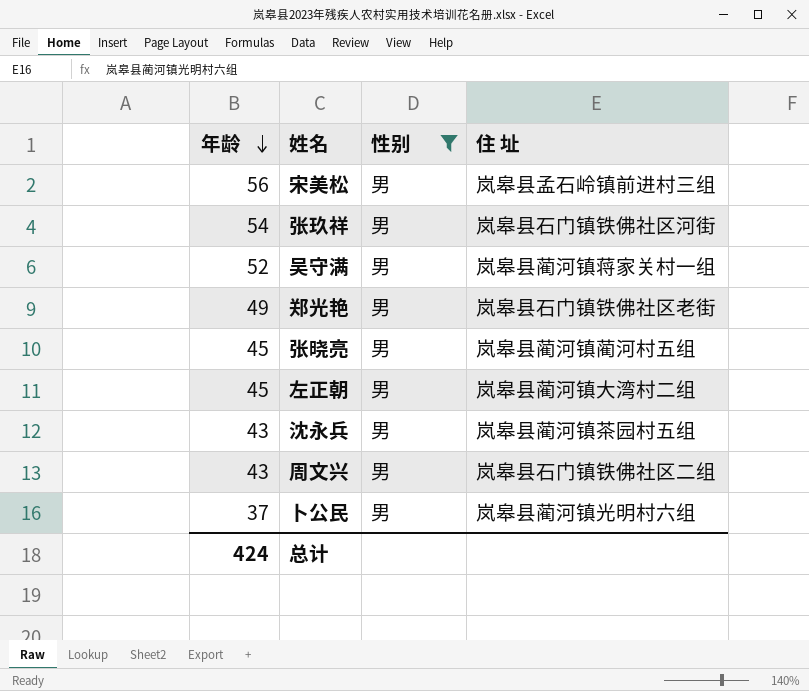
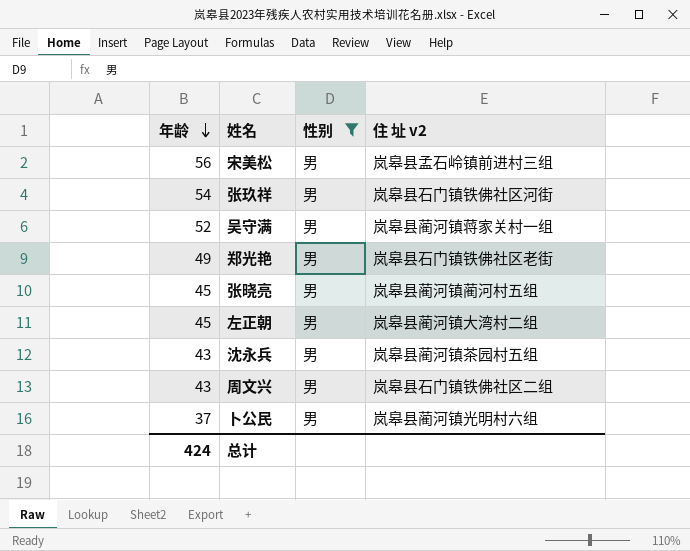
column name: 住 址 -> 住 址 v2

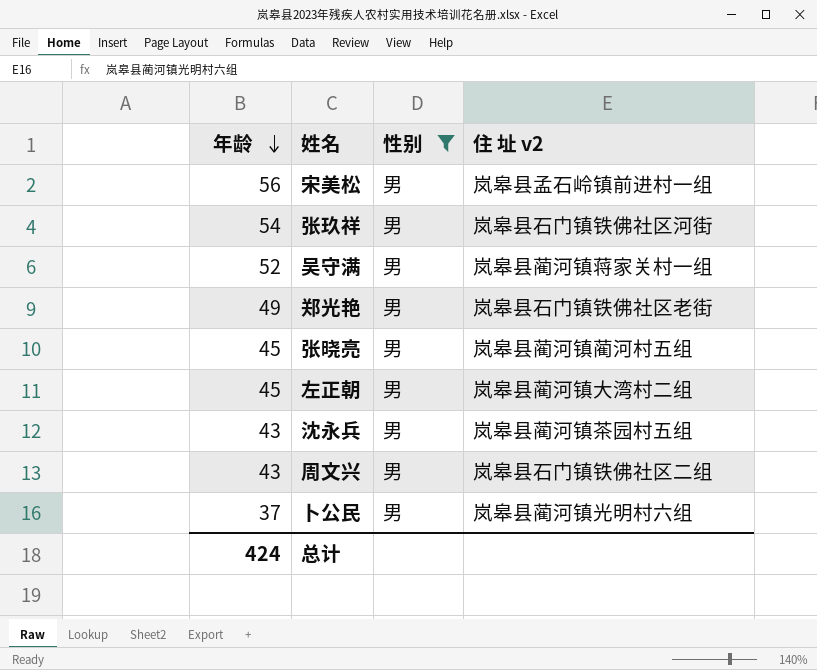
宋美松 | 住 址 v2: 岚皋县孟石岭镇前进村三组 -> 岚皋县孟石岭镇前进村一组

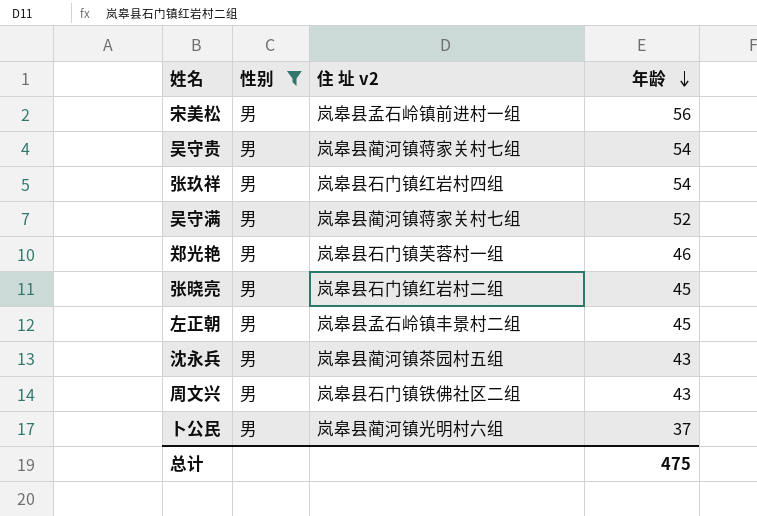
column 年龄 | position: 1 -> 4
row 吴守贵: none -> 男 | 岚皋县蔺河镇蒋家关村七组 | 54
张玖祥 | 住 址 v2: 岚皋县石门镇铁佛社区河街 -> 岚皋县石门镇红岩村四组
吴守满 | 住 址 v2: 岚皋县蔺河镇蒋家关村一组 -> 岚皋县蔺河镇蒋家关村七组
郑光艳 | 住 址 v2: 岚皋县石门镇铁佛社区老街 -> 岚皋县石门镇芙蓉村一组
郑光艳 | 年龄: 49 -> 46
张晓亮 | 住 址 v2: 岚皋县蔺河镇蔺河村五组 -> 岚皋县石门镇红岩村二组
左正朝 | 住 址 v2: 岚皋县蔺河镇大湾村二组 -> 岚皋县孟石岭镇丰景村二组
总计 | 年龄: 424 -> 475

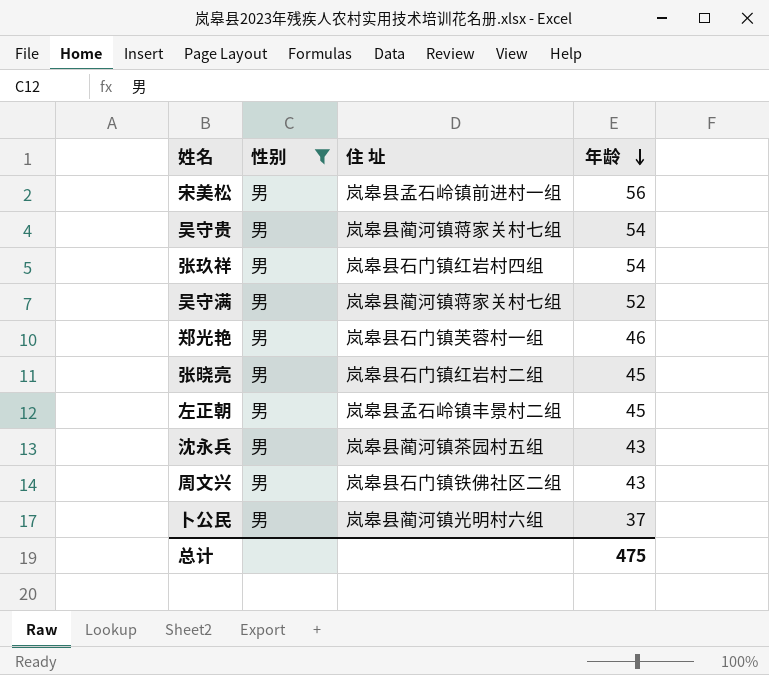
column name: 住 址 v2 -> 住 址

